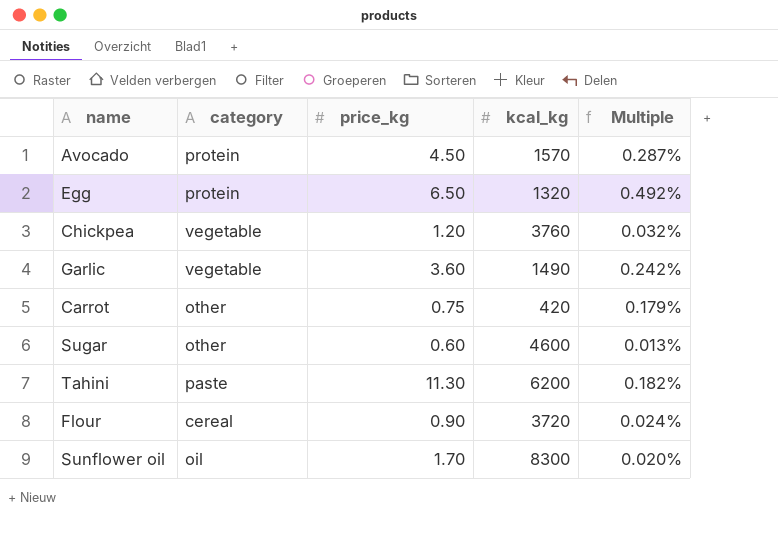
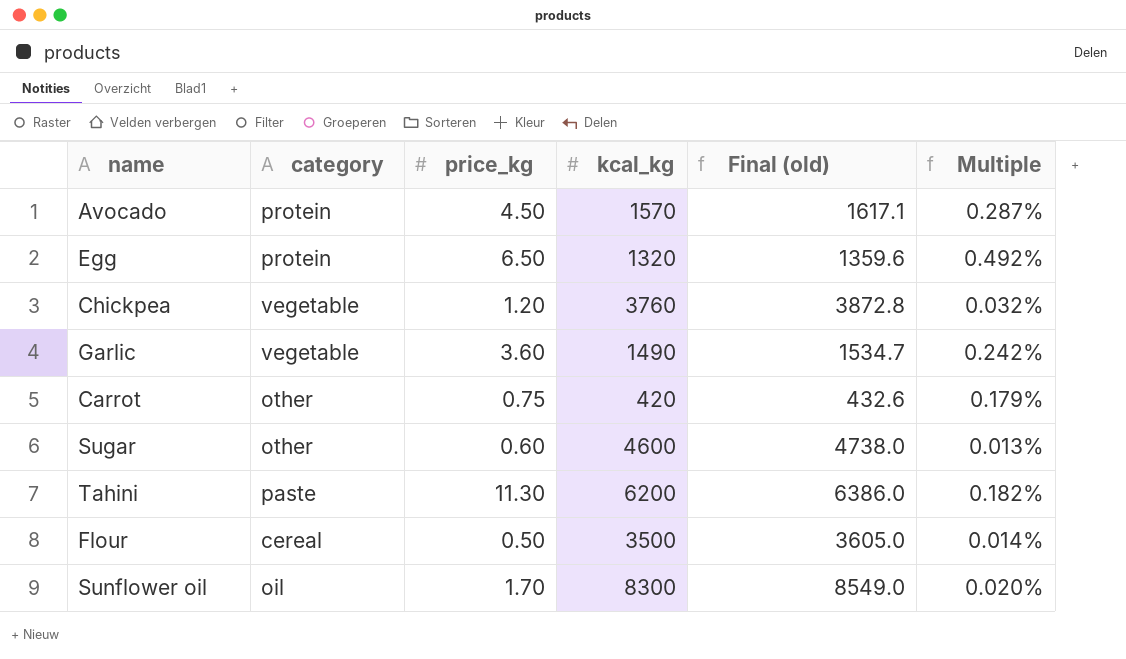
column Final (old) | formula: none -> [kcal_kg] * 1.03
Flour | price_kg: 0.90 -> 0.50
Flour | kcal_kg: 3720 -> 3500
Flour | Multiple: 0.024% -> 0.014%

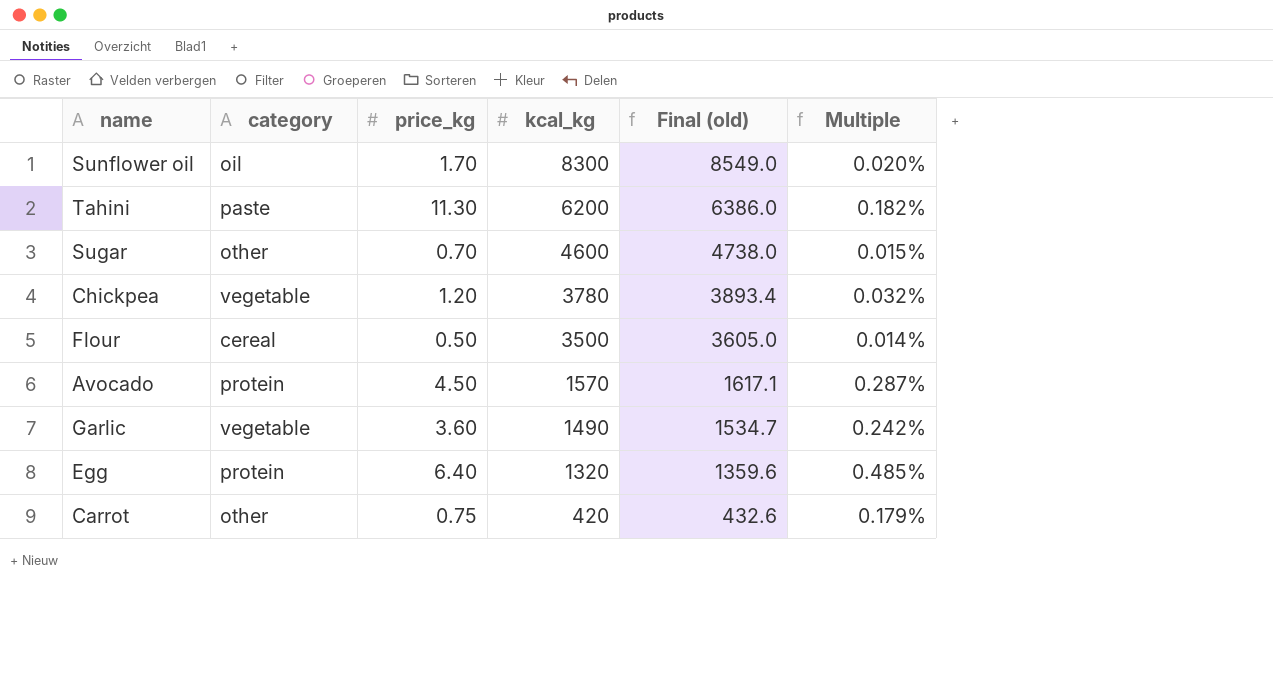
row order: none -> kcal_kg descending
Sugar | price_kg: 0.60 -> 0.70
Sugar | Multiple: 0.013% -> 0.015%
Chickpea | kcal_kg: 3760 -> 3780
Chickpea | Final (old): 3872.8 -> 3893.4
Egg | price_kg: 6.50 -> 6.40
Egg | Multiple: 0.492% -> 0.485%

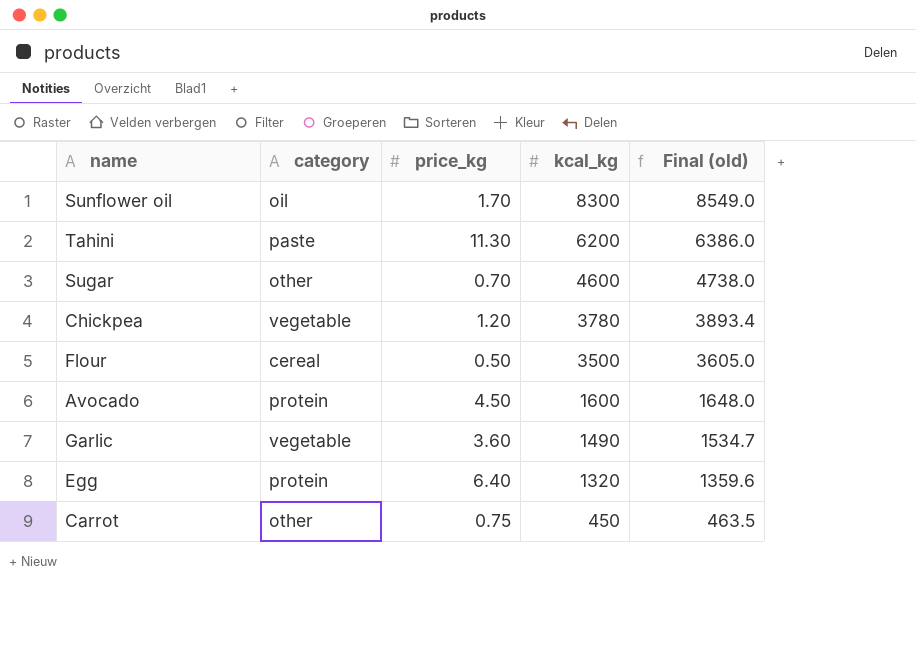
column Multiple | formula: [price_kg] / [kcal_kg] -> none
Avocado | kcal_kg: 1570 -> 1600
Avocado | Final (old): 1617.1 -> 1648.0
Carrot | kcal_kg: 420 -> 450
Carrot | Final (old): 432.6 -> 463.5

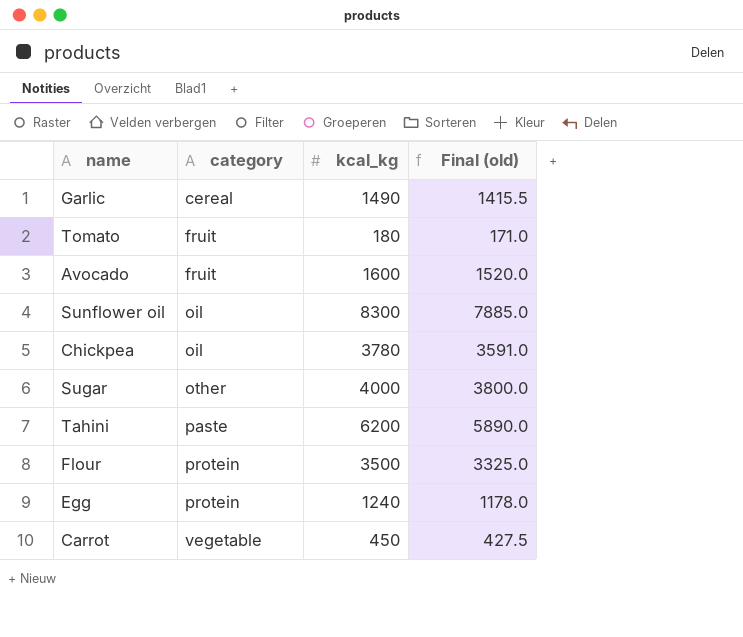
row order: kcal_kg descending -> category ascending
column price_kg | position: 3 -> none
column Final (old) | formula: [kcal_kg] * 1.03 -> [kcal_kg] * 0.95
Garlic | category: vegetable -> cereal
row Tomato: none -> fruit | 180 | 171.0
Avocado | category: protein -> fruit
Chickpea | category: vegetable -> oil
Sugar | kcal_kg: 4600 -> 4000
Flour | category: cereal -> protein
Egg | kcal_kg: 1320 -> 1240
Carrot | category: other -> vegetable

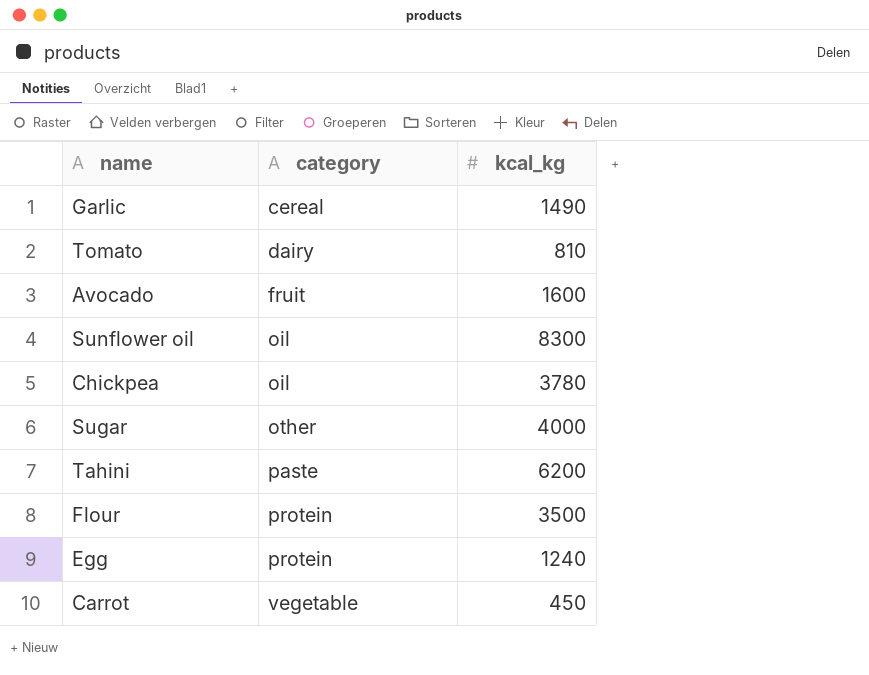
column Final (old) | formula: [kcal_kg] * 0.95 -> none
Tomato | category: fruit -> dairy
Tomato | kcal_kg: 180 -> 810

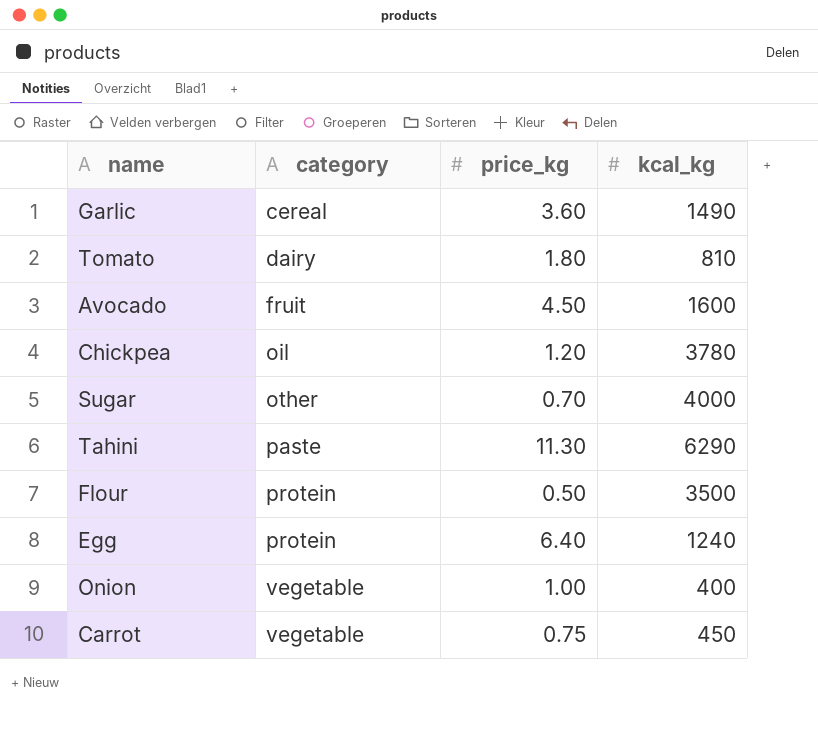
column price_kg | position: none -> 3
row Sunflower oil: oil | 8300 -> none
Tahini | kcal_kg: 6200 -> 6290
row Onion: none -> vegetable | 1.00 | 400

